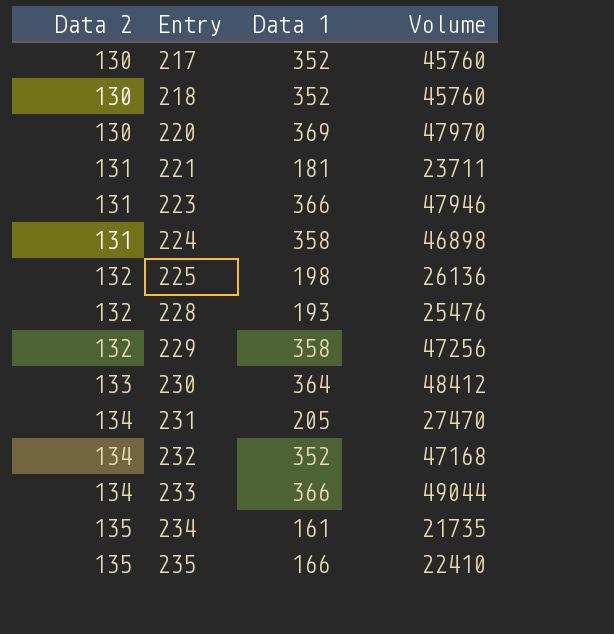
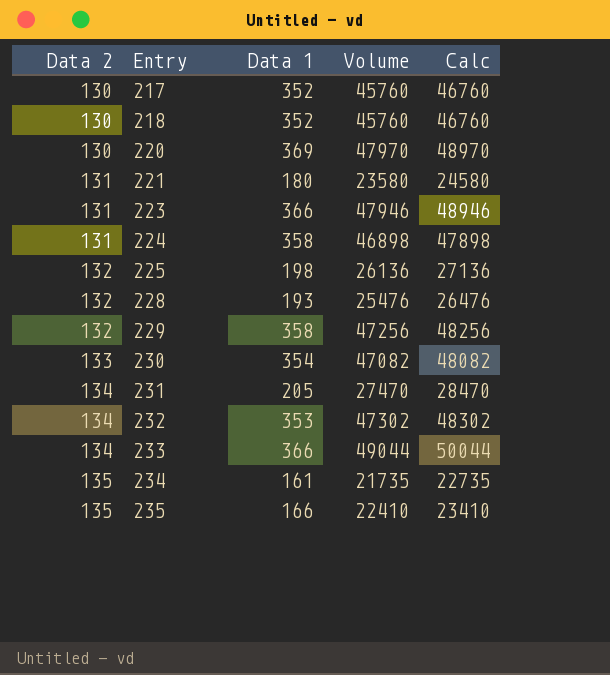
column Calc | formula: none -> [Volume] + 1000
221 | Data 1: 181 -> 180
221 | Volume: 23711 -> 23580
230 | Data 1: 364 -> 354
230 | Volume: 48412 -> 47082
232 | Data 1: 352 -> 353
232 | Volume: 47168 -> 47302

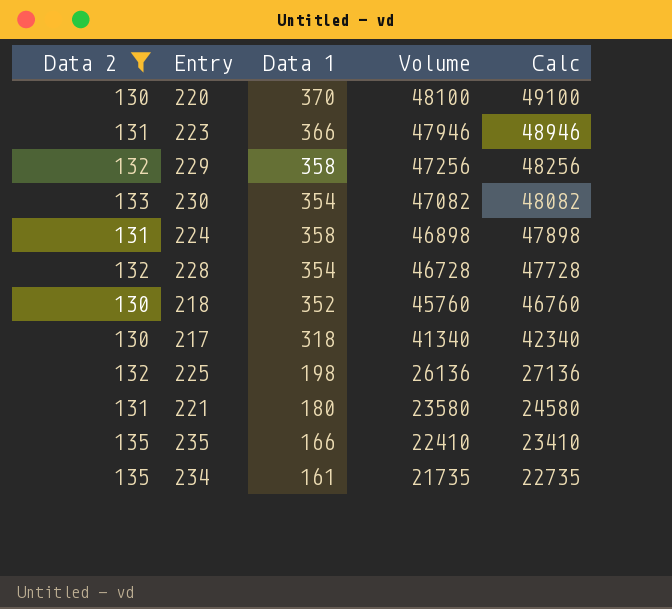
filter: none -> Data 2 != 134
row order: Data 2 ascending -> Volume descending
220 | Data 1: 369 -> 370
220 | Volume: 47970 -> 48100
220 | Calc: 48970 -> 49100
228 | Data 1: 193 -> 354
228 | Volume: 25476 -> 46728
228 | Calc: 26476 -> 47728
217 | Data 1: 352 -> 318
217 | Volume: 45760 -> 41340
217 | Calc: 46760 -> 42340

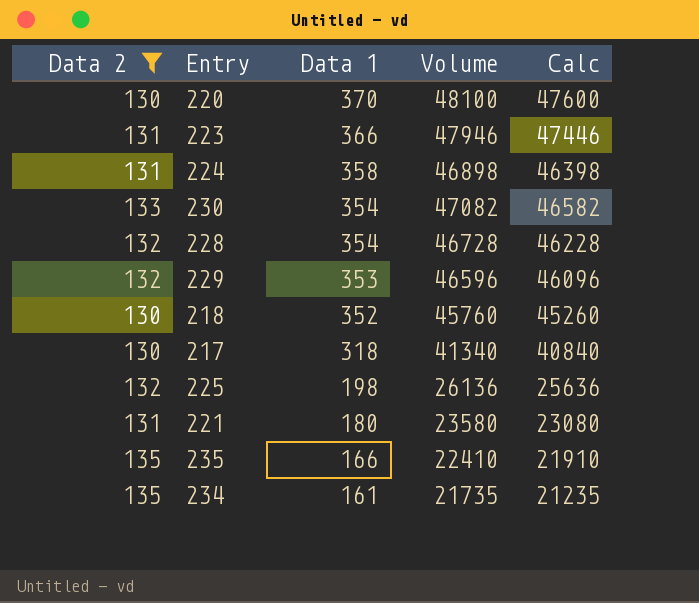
row order: Volume descending -> Data 1 descending
column Calc | formula: [Volume] + 1000 -> [Volume] - 500
229 | Data 1: 358 -> 353
229 | Volume: 47256 -> 46596

